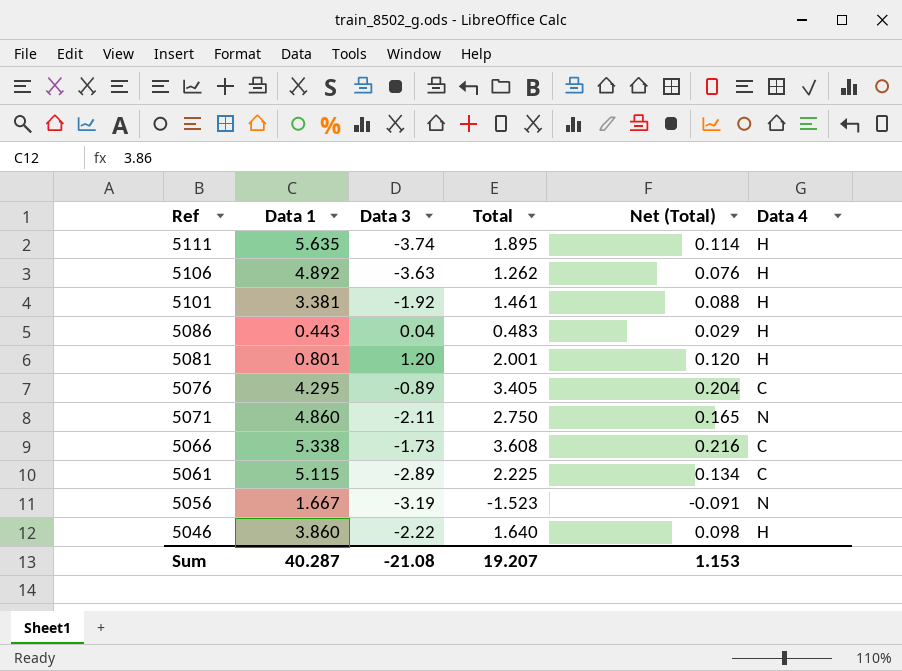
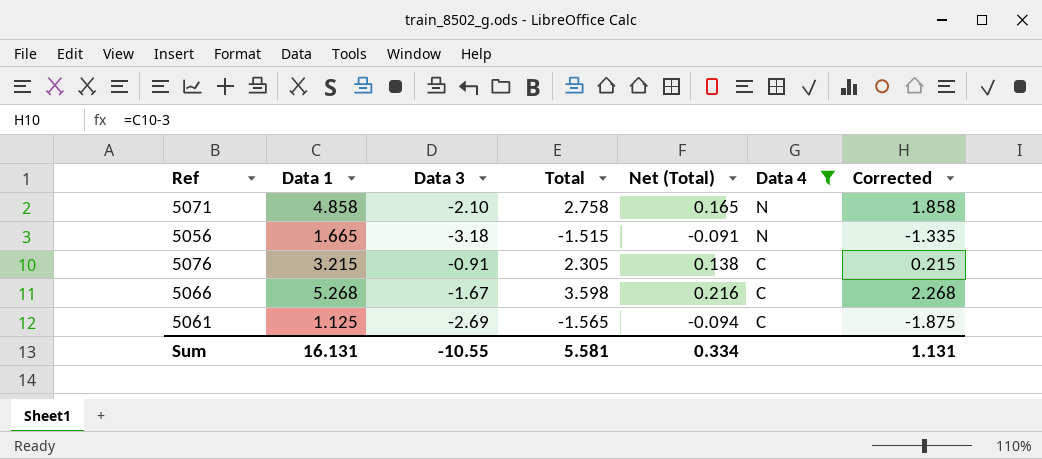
filter: none -> Data 4 != H
row order: Ref descending -> Data 4 descending
column Corrected | formula: none -> [Data 1] - 3
5071 | Data 1: 4.860 -> 4.858
5071 | Data 3: -2.11 -> -2.10
5071 | Total: 2.750 -> 2.758
5056 | Data 1: 1.667 -> 1.665
5056 | Data 3: -3.19 -> -3.18
5056 | Total: -1.523 -> -1.515
5076 | Data 1: 4.295 -> 3.215
5076 | Data 3: -0.89 -> -0.91
5076 | Total: 3.405 -> 2.305
5076 | Net (Total): 0.204 -> 0.138
5066 | Data 1: 5.338 -> 5.268
5066 | Data 3: -1.73 -> -1.67
5066 | Total: 3.608 -> 3.598
5061 | Data 1: 5.115 -> 1.125
5061 | Data 3: -2.89 -> -2.69
5061 | Total: 2.225 -> -1.565
5061 | Net (Total): 0.134 -> -0.094
Sum | Data 1: 40.287 -> 16.131
Sum | Data 3: -21.08 -> -10.55
Sum | Total: 19.207 -> 5.581
Sum | Net (Total): 1.153 -> 0.334

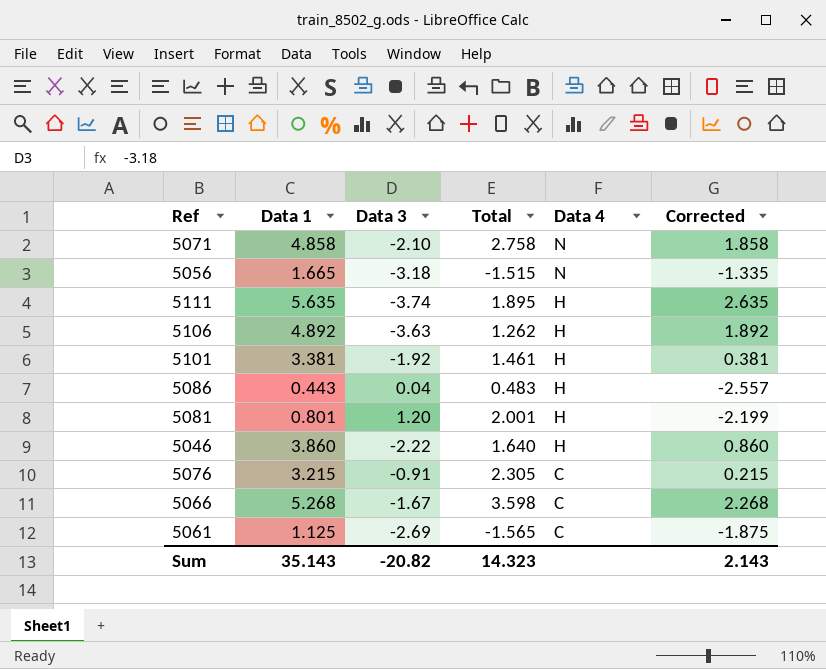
filter: Data 4 != H -> none
column Net (Total) | formula: [Total] * 0.06 -> none
Sum | Data 1: 16.131 -> 35.143
Sum | Data 3: -10.55 -> -20.82
Sum | Total: 5.581 -> 14.323
Sum | Corrected: 1.131 -> 2.143

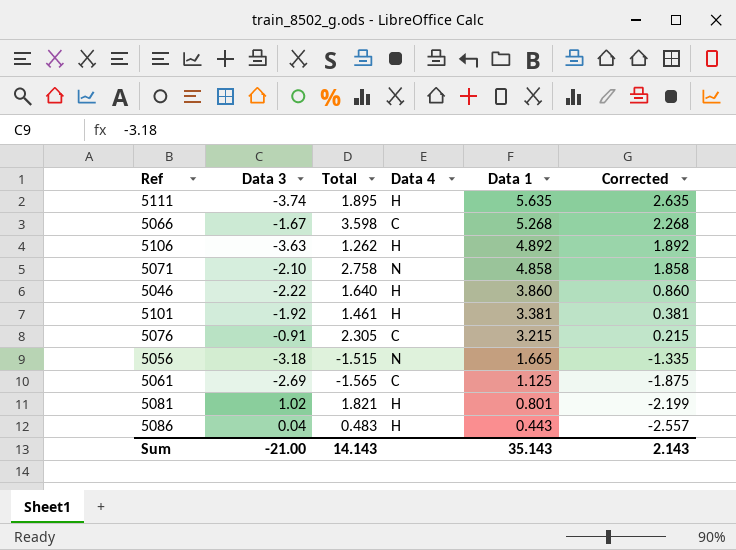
row order: Data 4 descending -> Data 1 descending
column Data 1 | position: 2 -> 5
5081 | Data 3: 1.20 -> 1.02
5081 | Total: 2.001 -> 1.821
Sum | Data 3: -20.82 -> -21.00
Sum | Total: 14.323 -> 14.143

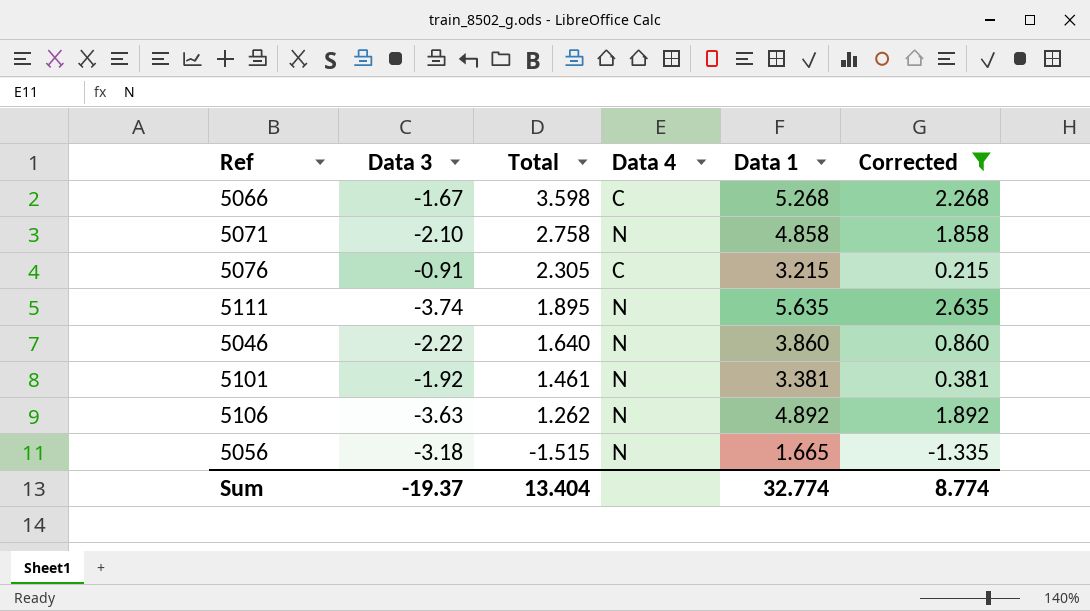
filter: none -> Corrected >= -1.335
row order: Data 1 descending -> Total descending
5111 | Data 4: H -> N
5046 | Data 4: H -> N
5101 | Data 4: H -> N
5106 | Data 4: H -> N
Sum | Data 3: -21.00 -> -19.37
Sum | Total: 14.143 -> 13.404
Sum | Data 1: 35.143 -> 32.774
Sum | Corrected: 2.143 -> 8.774

